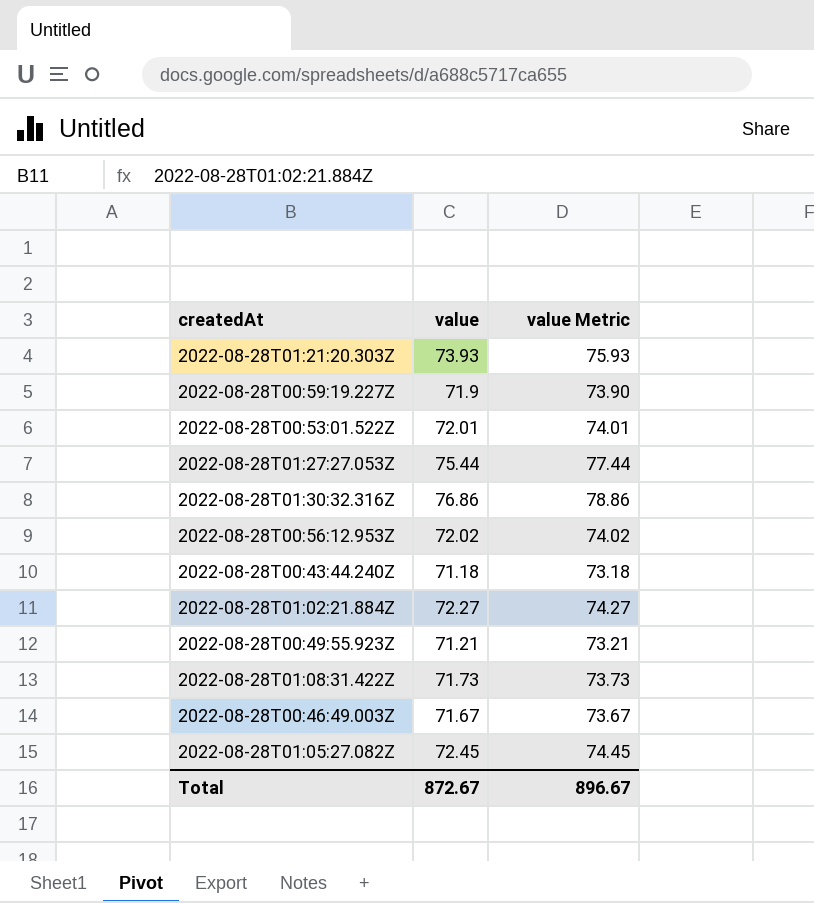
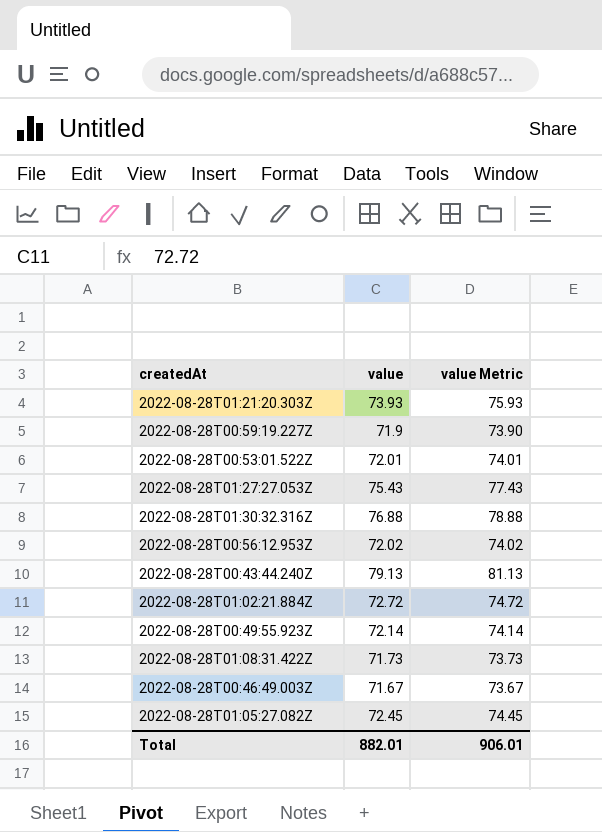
2022-08-28T01:27:27.053Z | value: 75.44 -> 75.43
2022-08-28T01:27:27.053Z | value Metric: 77.44 -> 77.43
2022-08-28T01:30:32.316Z | value: 76.86 -> 76.88
2022-08-28T01:30:32.316Z | value Metric: 78.86 -> 78.88
2022-08-28T00:43:44.240Z | value: 71.18 -> 79.13
2022-08-28T00:43:44.240Z | value Metric: 73.18 -> 81.13
2022-08-28T01:02:21.884Z | value: 72.27 -> 72.72
2022-08-28T01:02:21.884Z | value Metric: 74.27 -> 74.72
2022-08-28T00:49:55.923Z | value: 71.21 -> 72.14
2022-08-28T00:49:55.923Z | value Metric: 73.21 -> 74.14
Total | value: 872.67 -> 882.01
Total | value Metric: 896.67 -> 906.01

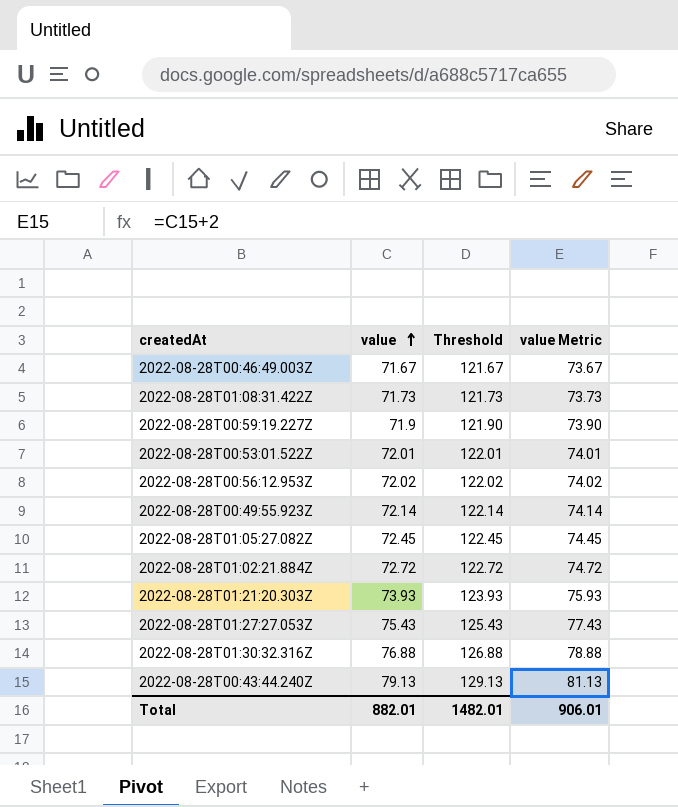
row order: none -> value ascending
column Threshold | formula: none -> [value] + 50

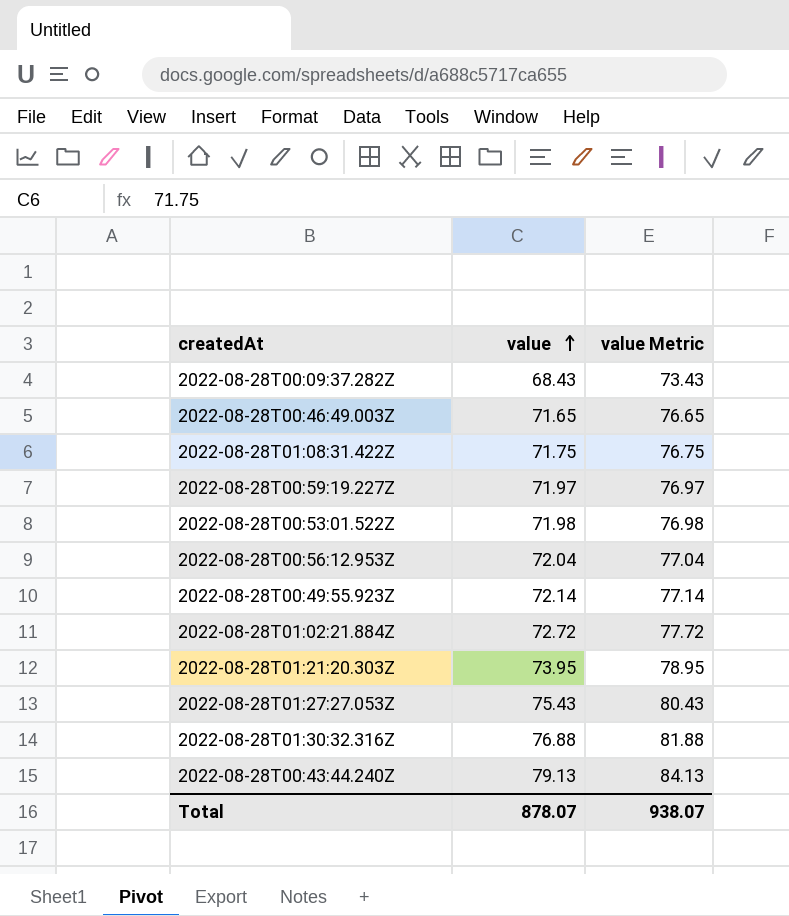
column Threshold | formula: [value] + 50 -> none
column value Metric | formula: [value] + 2 -> [value] + 5
row 2022-08-28T01:05:27.082Z: 72.45 | 122.45 | 74.45 -> none
row 2022-08-28T00:09:37.282Z: none -> 68.43 | 73.43
2022-08-28T00:46:49.003Z | value: 71.67 -> 71.65
2022-08-28T01:08:31.422Z | value: 71.73 -> 71.75
2022-08-28T00:59:19.227Z | value: 71.9 -> 71.97
2022-08-28T00:53:01.522Z | value: 72.01 -> 71.98
2022-08-28T00:56:12.953Z | value: 72.02 -> 72.04
2022-08-28T01:21:20.303Z | value: 73.93 -> 73.95
Total | value: 882.01 -> 878.07
Total | value Metric: 906.01 -> 938.07

